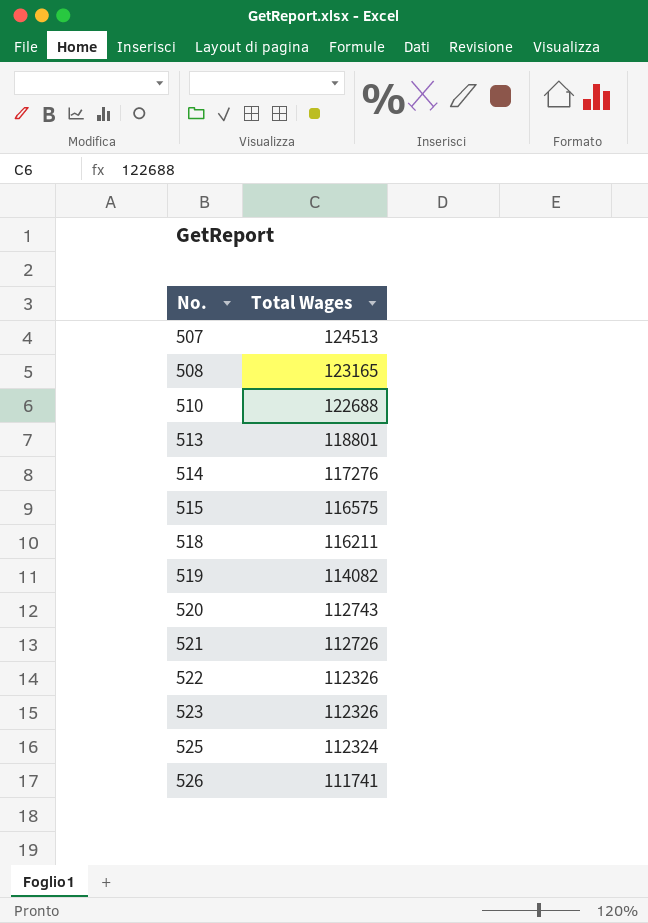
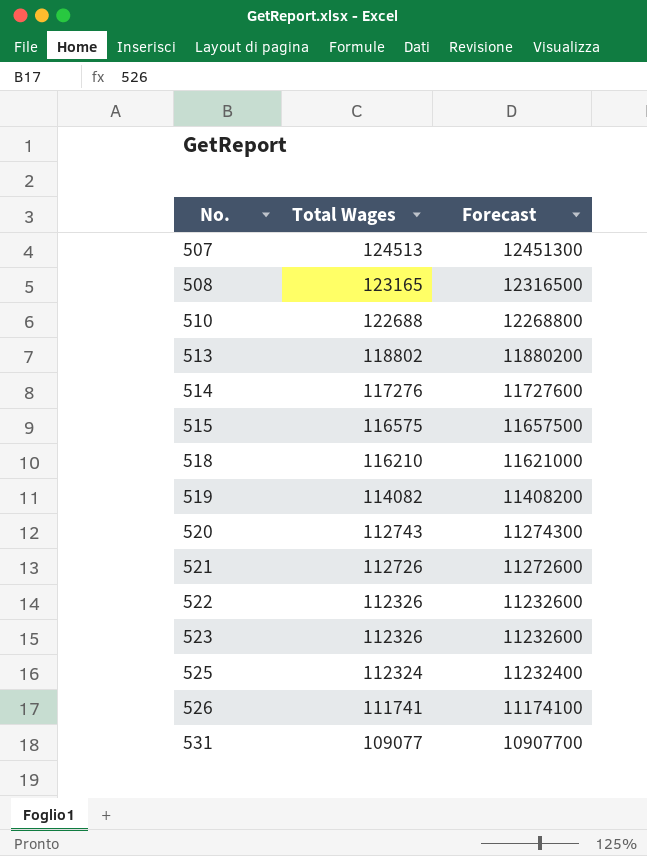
column Forecast | formula: none -> [Total Wages] * 100
513 | Total Wages: 118801 -> 118802
518 | Total Wages: 116211 -> 116210
row 531: none -> 109077 | 10907700

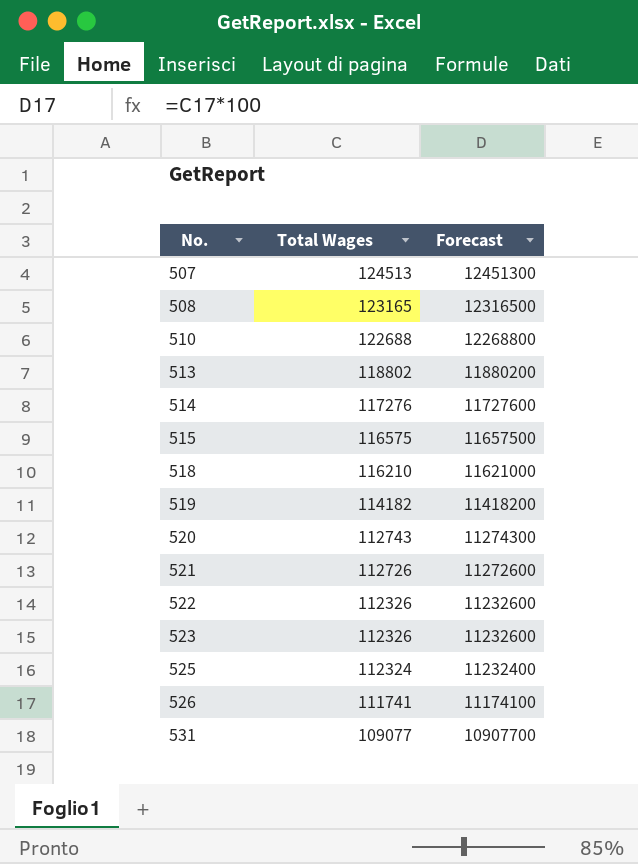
519 | Total Wages: 114082 -> 114182
519 | Forecast: 11408200 -> 11418200

